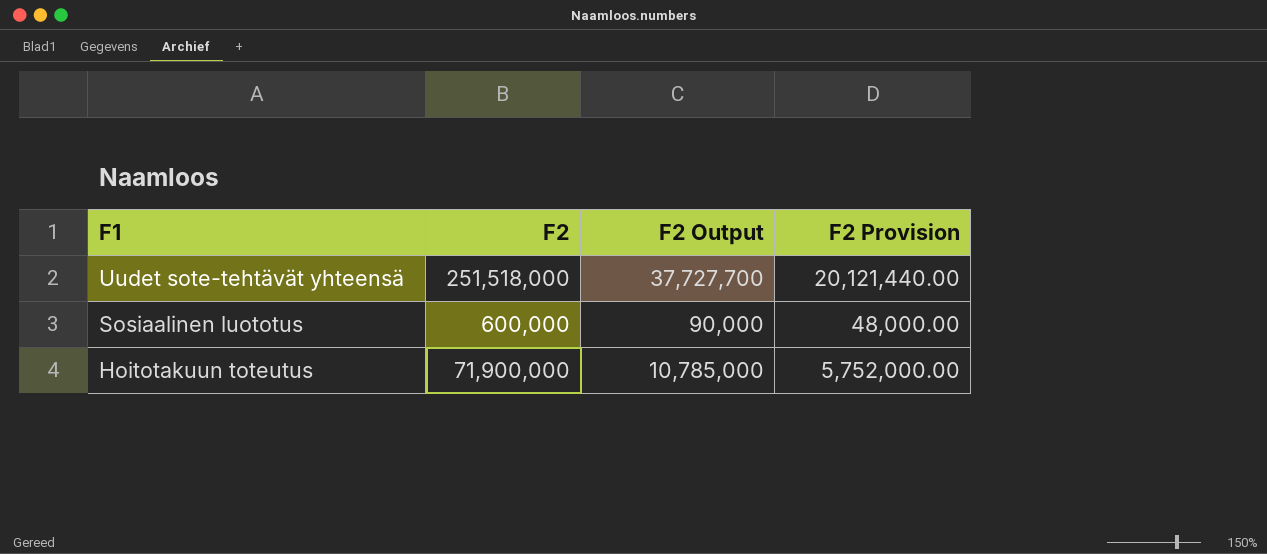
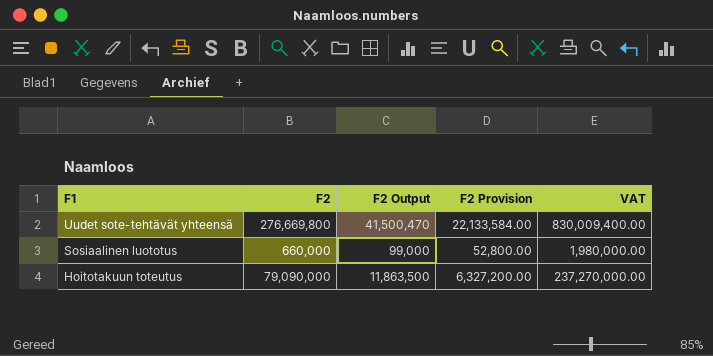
column VAT | formula: none -> [F2] * 3
Uudet sote-tehtävät yhteensä | F2: 251,518,000 -> 276,669,800
Uudet sote-tehtävät yhteensä | F2 Output: 37,727,700 -> 41,500,470
Uudet sote-tehtävät yhteensä | F2 Provision: 20,121,440.00 -> 22,133,584.00
Sosiaalinen luototus | F2: 600,000 -> 660,000
Sosiaalinen luototus | F2 Output: 90,000 -> 99,000
Sosiaalinen luototus | F2 Provision: 48,000.00 -> 52,800.00
Hoitotakuun toteutus | F2: 71,900,000 -> 79,090,000
Hoitotakuun toteutus | F2 Output: 10,785,000 -> 11,863,500
Hoitotakuun toteutus | F2 Provision: 5,752,000.00 -> 6,327,200.00

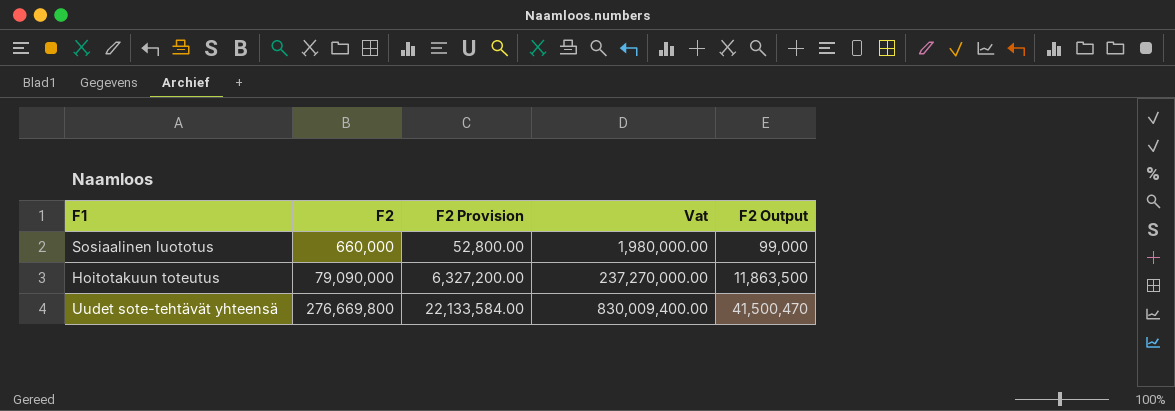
row order: F1 descending -> F2 ascending
column name: VAT -> Vat
column F2 Output | position: 3 -> 5

